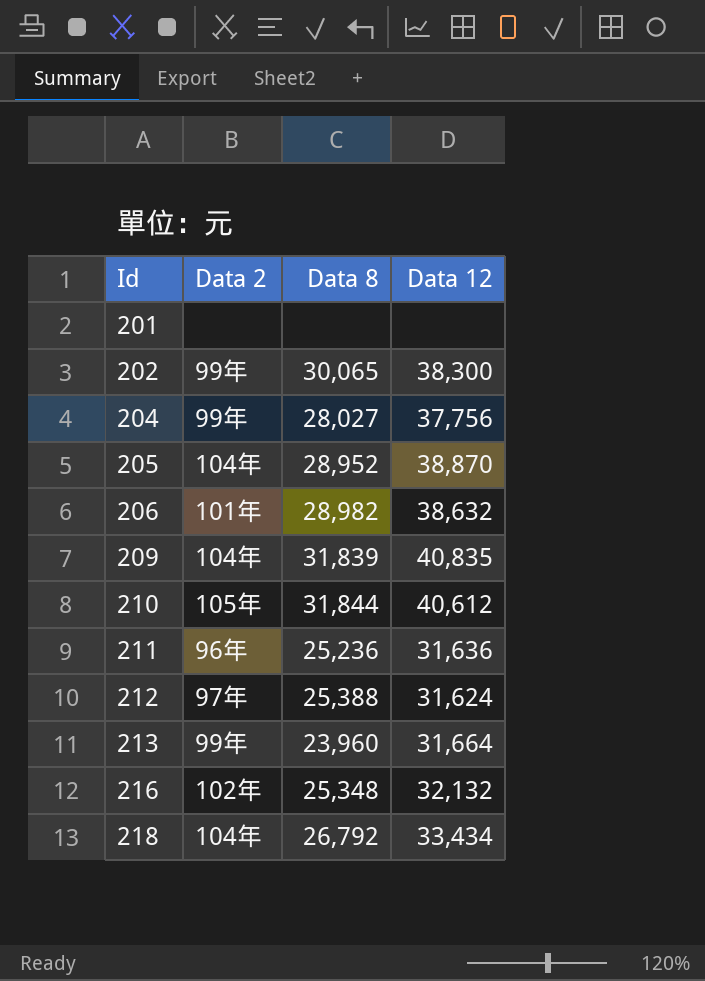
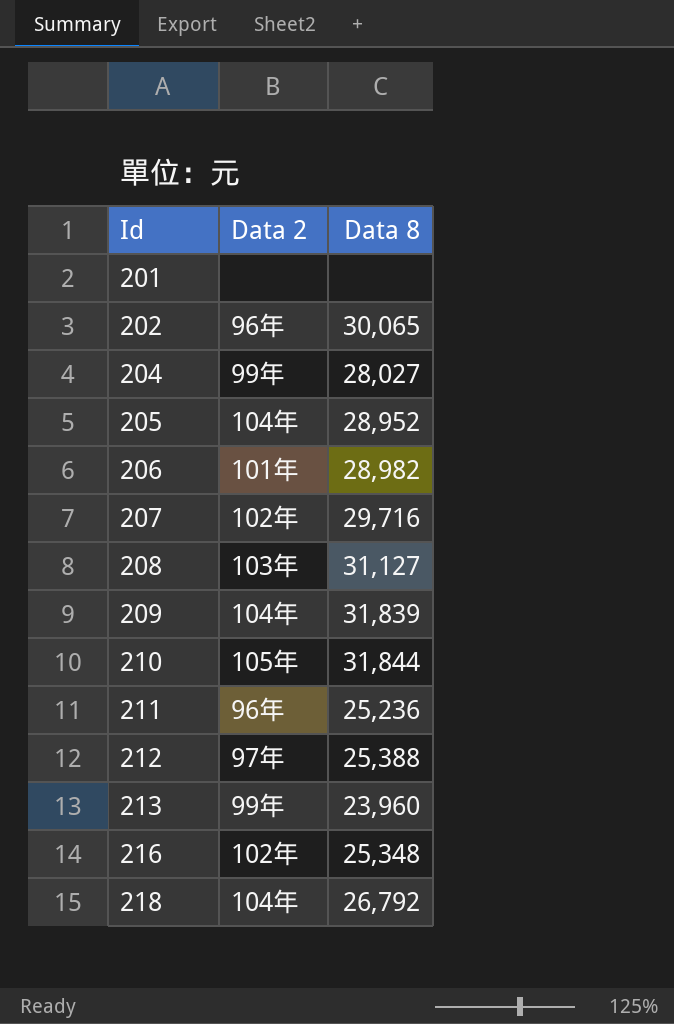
column Data 12 | position: 4 -> none
202 | Data 2: 99年 -> 96年
row 207: none -> 102年 | 29,716
row 208: none -> 103年 | 31,127

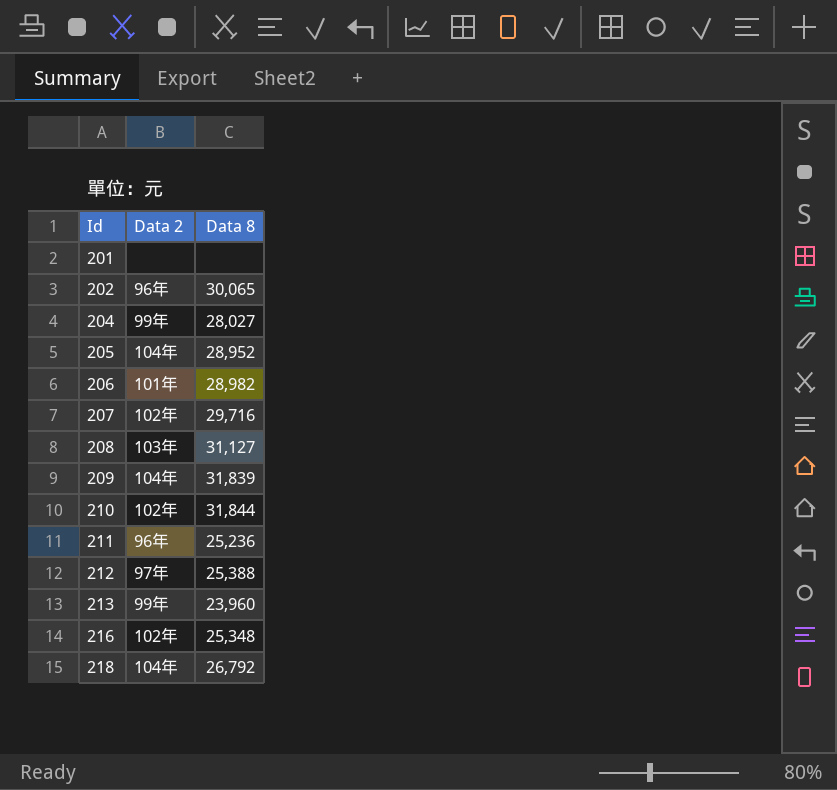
210 | Data 2: 105年 -> 102年

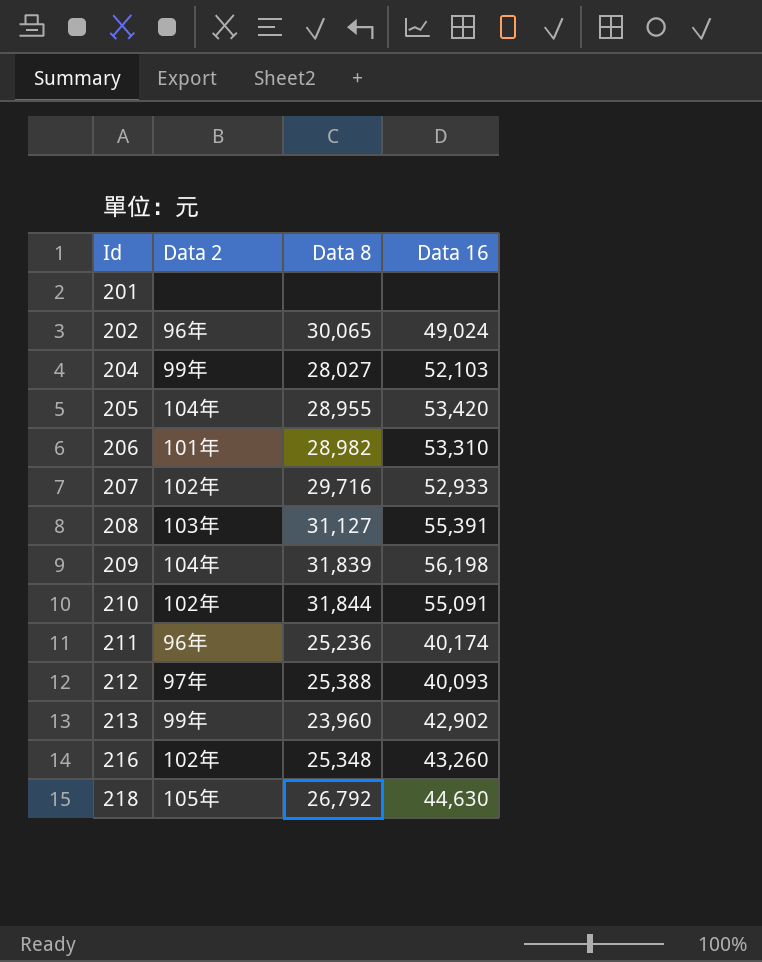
column Data 16 | position: none -> 4
205 | Data 8: 28,952 -> 28,955
218 | Data 2: 104年 -> 105年

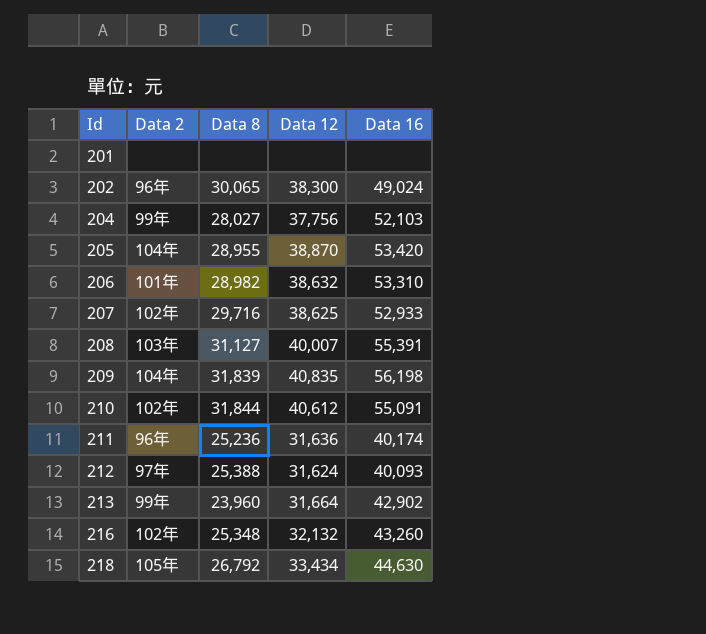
column Data 12 | position: none -> 4

